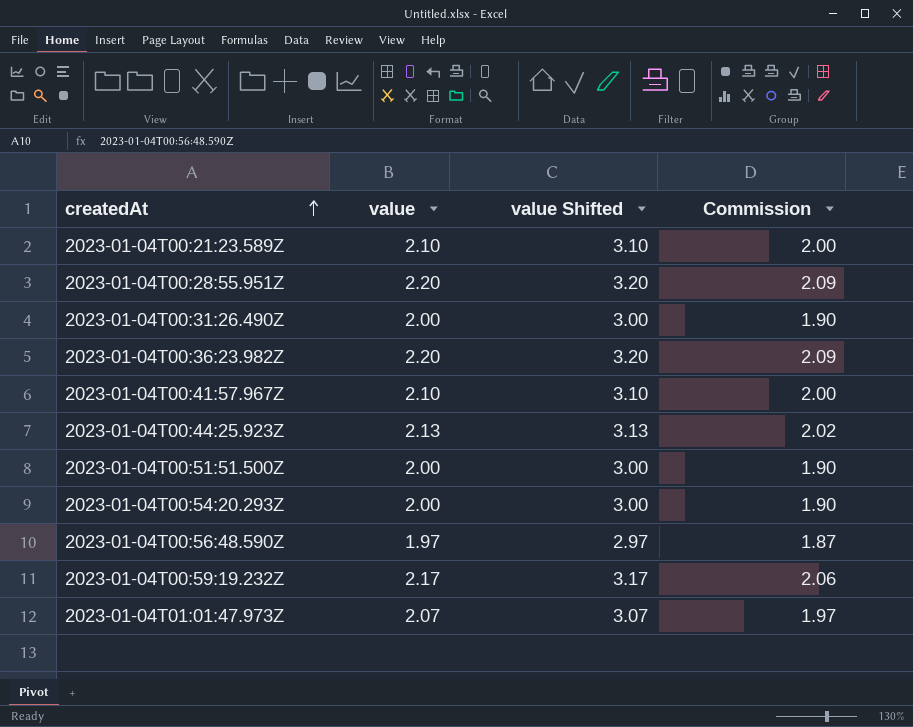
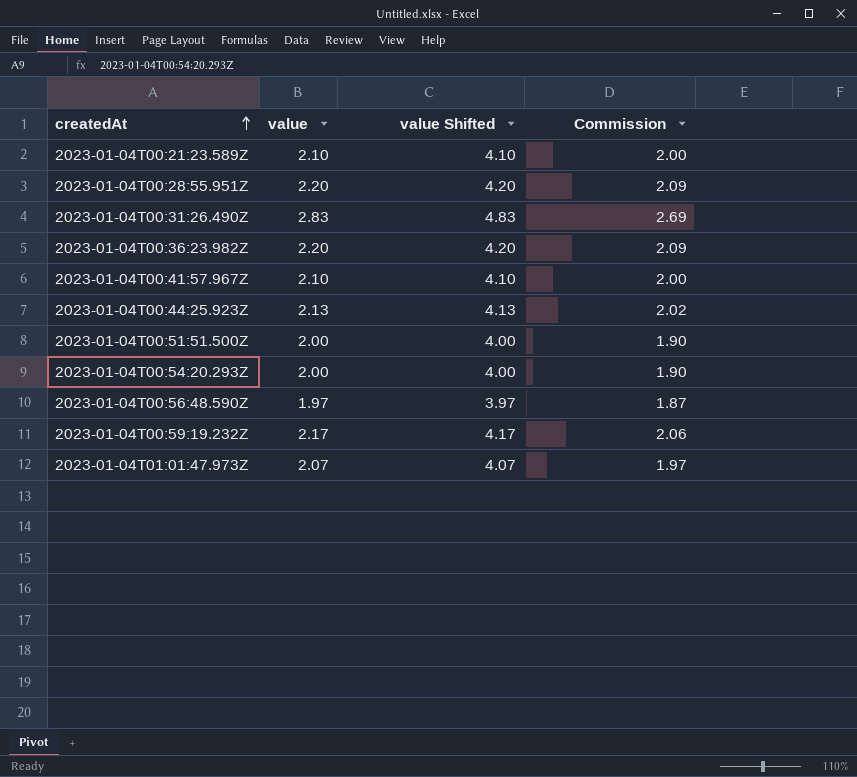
column value Shifted | formula: [value] + 1 -> [value] + 2
2023-01-04T00:31:26.490Z | value: 2.00 -> 2.83
2023-01-04T00:31:26.490Z | Commission: 1.90 -> 2.69

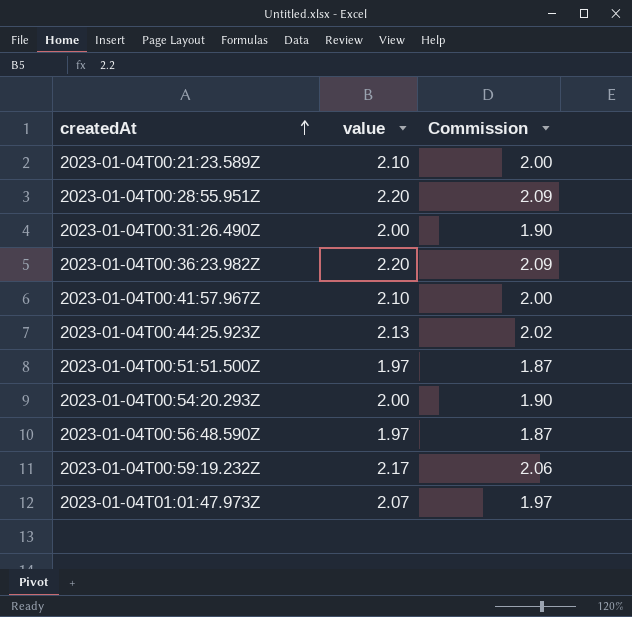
column value Shifted | formula: [value] + 2 -> none
2023-01-04T00:31:26.490Z | value: 2.83 -> 2.00
2023-01-04T00:31:26.490Z | Commission: 2.69 -> 1.90
2023-01-04T00:51:51.500Z | value: 2.00 -> 1.97
2023-01-04T00:51:51.500Z | Commission: 1.90 -> 1.87

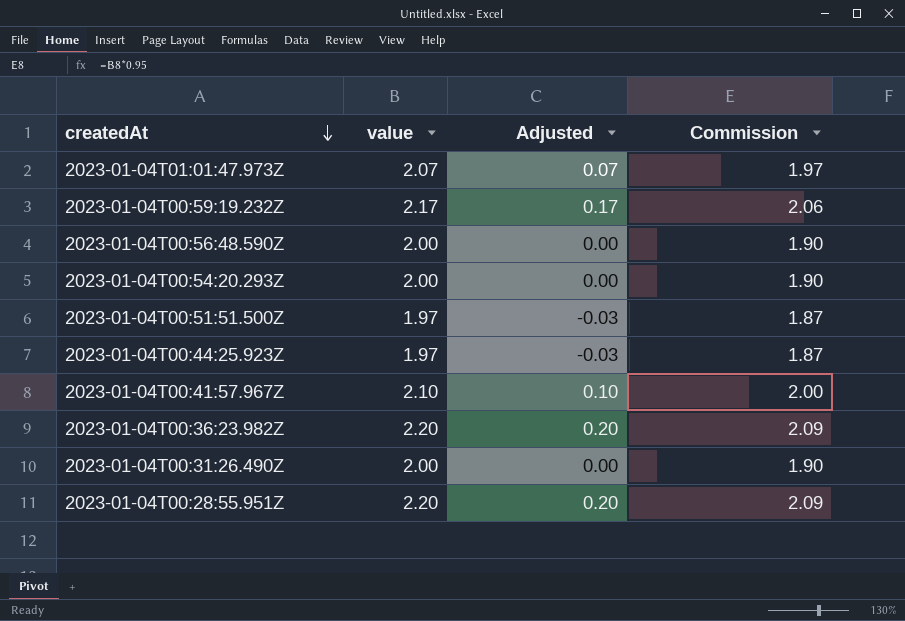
row order: createdAt ascending -> createdAt descending
column Adjusted | formula: none -> [value] - 2
row 2023-01-04T00:21:23.589Z: 2.10 | 2.00 -> none
2023-01-04T00:56:48.590Z | value: 1.97 -> 2.00
2023-01-04T00:56:48.590Z | Commission: 1.87 -> 1.90
2023-01-04T00:44:25.923Z | value: 2.13 -> 1.97
2023-01-04T00:44:25.923Z | Commission: 2.02 -> 1.87

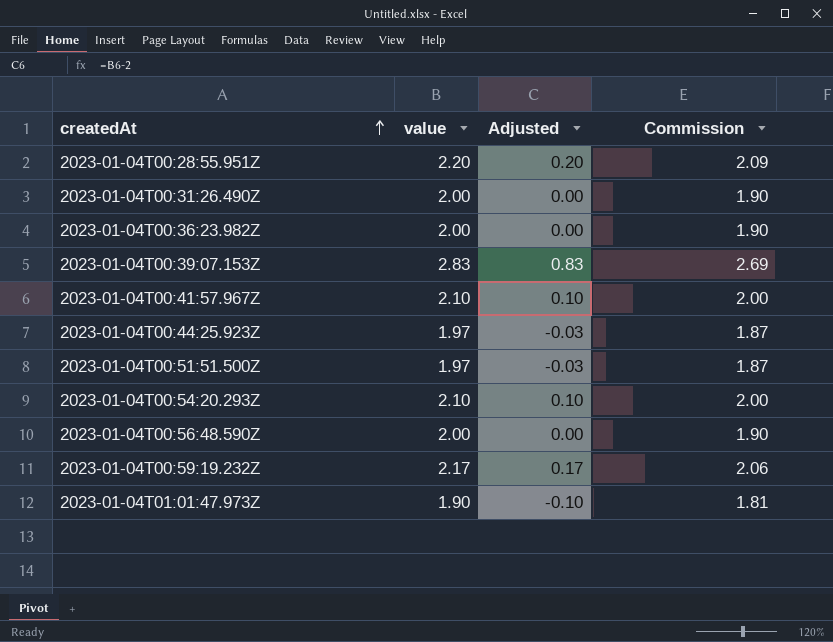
row order: createdAt descending -> createdAt ascending
2023-01-04T00:36:23.982Z | value: 2.20 -> 2.00
2023-01-04T00:36:23.982Z | Adjusted: 0.20 -> 0.00
2023-01-04T00:36:23.982Z | Commission: 2.09 -> 1.90
row 2023-01-04T00:39:07.153Z: none -> 2.83 | 0.83 | 2.69
2023-01-04T00:54:20.293Z | value: 2.00 -> 2.10
2023-01-04T00:54:20.293Z | Adjusted: 0.00 -> 0.10
2023-01-04T00:54:20.293Z | Commission: 1.90 -> 2.00
2023-01-04T01:01:47.973Z | value: 2.07 -> 1.90
2023-01-04T01:01:47.973Z | Adjusted: 0.07 -> -0.10
2023-01-04T01:01:47.973Z | Commission: 1.97 -> 1.81

